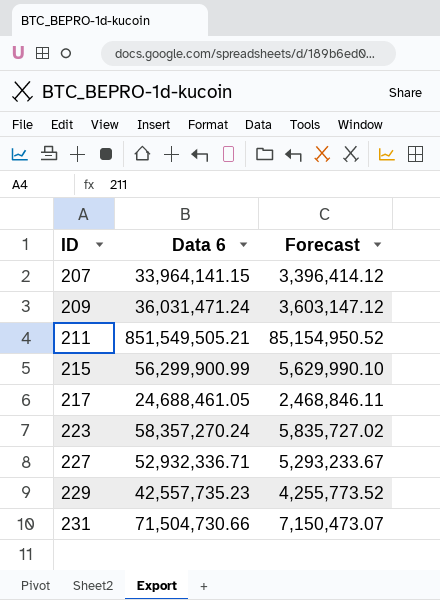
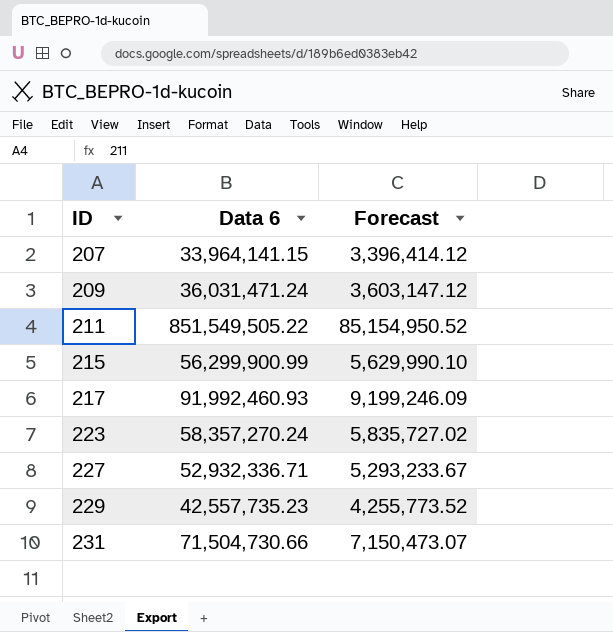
211 | Data 6: 851,549,505.21 -> 851,549,505.22
217 | Data 6: 24,688,461.05 -> 91,992,460.93
217 | Forecast: 2,468,846.11 -> 9,199,246.09

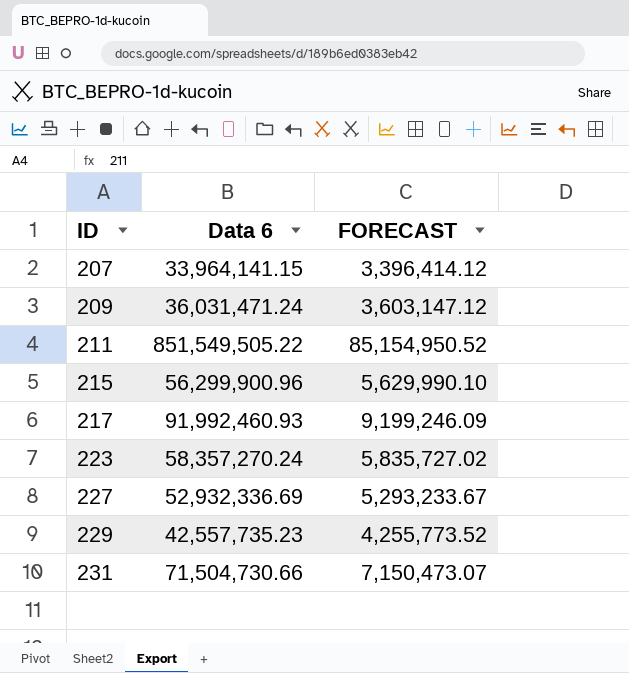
column name: Forecast -> FORECAST
215 | Data 6: 56,299,900.99 -> 56,299,900.96
227 | Data 6: 52,932,336.71 -> 52,932,336.69

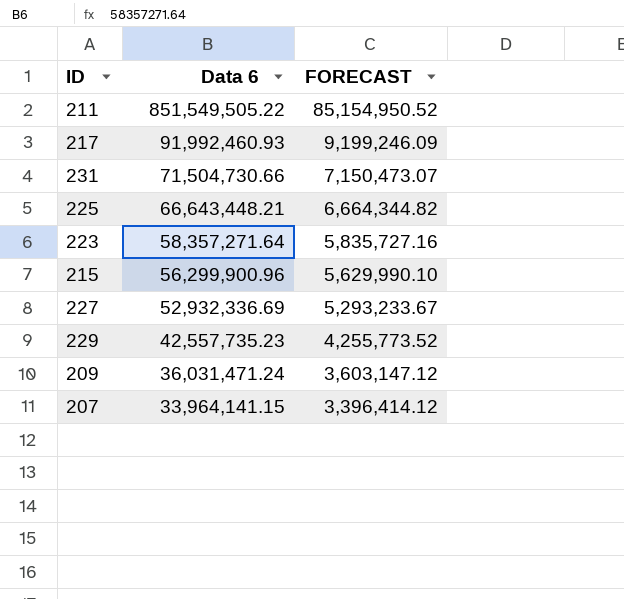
row order: ID ascending -> Data 6 descending
row 225: none -> 66,643,448.21 | 6,664,344.82
223 | Data 6: 58,357,270.24 -> 58,357,271.64
223 | FORECAST: 5,835,727.02 -> 5,835,727.16

